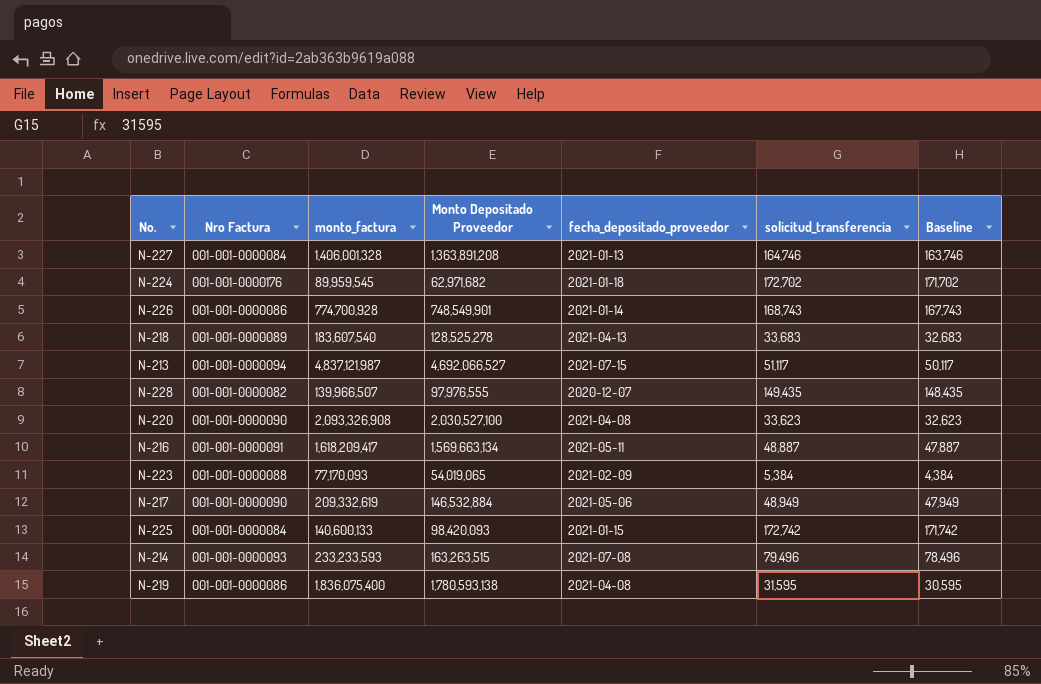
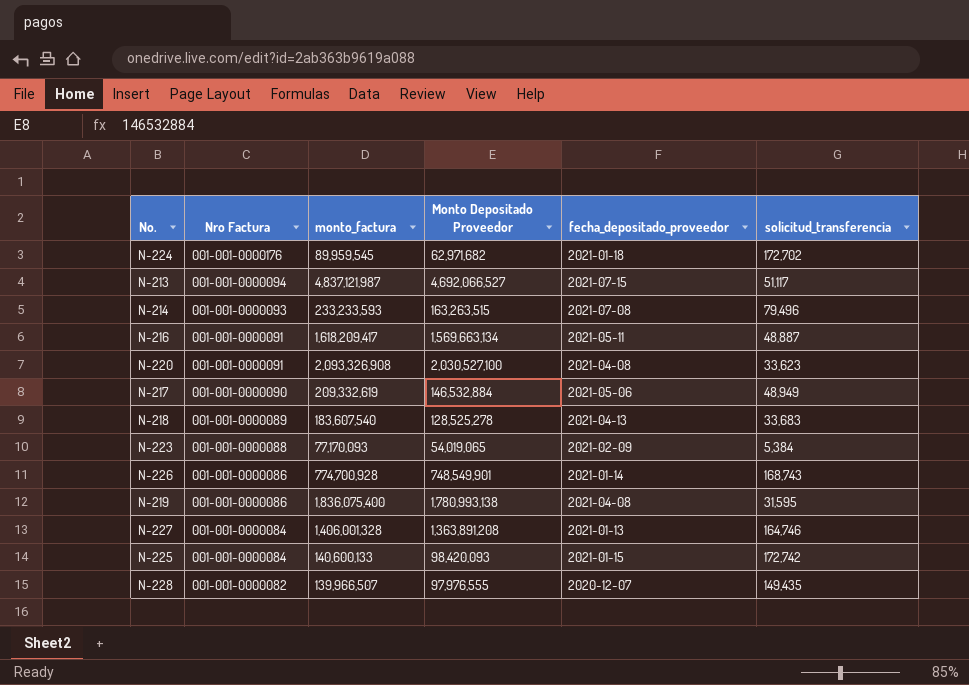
row order: none -> Nro Factura descending
column Baseline | formula: [solicitud_transferencia] - 1000 -> none
N-220 | Nro Factura: 001-001-0000090 -> 001-001-0000091
N-219 | Monto Depositado Proveedor: 1,780,593,138 -> 1,780,993,138

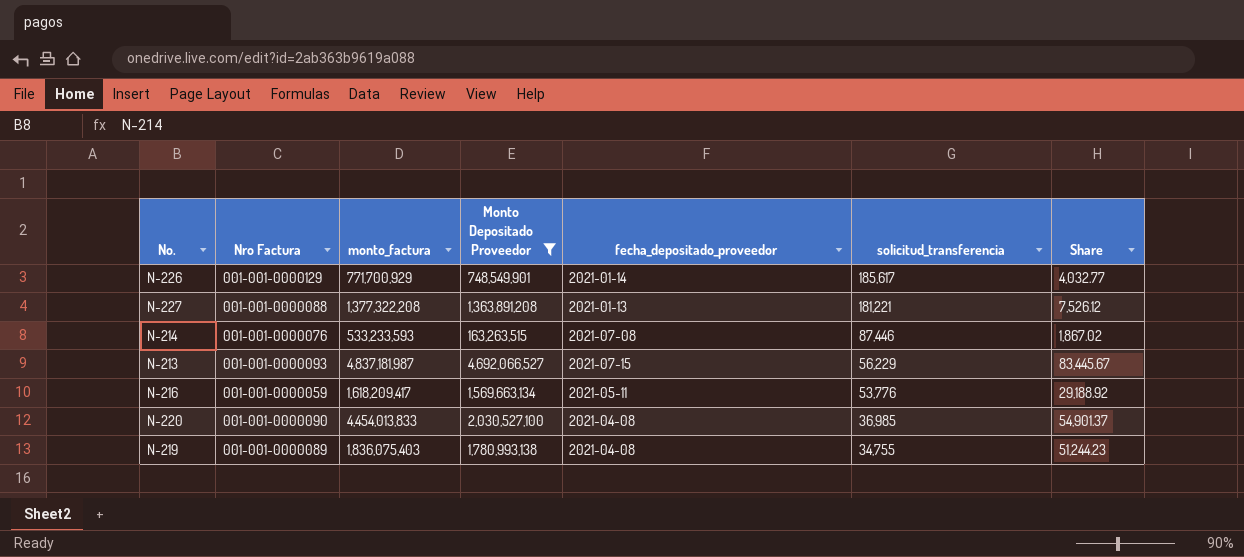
filter: none -> Monto Depositado Proveedor >= 163,263,515
row order: Nro Factura descending -> solicitud_transferencia descending
column Share | formula: none -> [Monto Depositado Proveedor] / [solicitud_transferencia]
N-226 | Nro Factura: 001-001-0000086 -> 001-001-0000129
N-226 | monto_factura: 774,700,928 -> 771,700,929
N-226 | solicitud_transferencia: 168,743 -> 185,617
N-227 | Nro Factura: 001-001-0000084 -> 001-001-0000088
N-227 | monto_factura: 1,406,001,328 -> 1,377,322,208
N-227 | solicitud_transferencia: 164,746 -> 181,221
N-214 | Nro Factura: 001-001-0000093 -> 001-001-0000076
N-214 | monto_factura: 233,233,593 -> 533,233,593
N-214 | solicitud_transferencia: 79,496 -> 87,446
N-213 | Nro Factura: 001-001-0000094 -> 001-001-0000093
N-213 | monto_factura: 4,837,121,987 -> 4,837,181,987
N-213 | solicitud_transferencia: 51,117 -> 56,229
N-216 | Nro Factura: 001-001-0000091 -> 001-001-0000059
N-216 | solicitud_transferencia: 48,887 -> 53,776
N-220 | Nro Factura: 001-001-0000091 -> 001-001-0000090
N-220 | monto_factura: 2,093,326,908 -> 4,454,013,833
N-220 | solicitud_transferencia: 33,623 -> 36,985
N-219 | Nro Factura: 001-001-0000086 -> 001-001-0000089
N-219 | monto_factura: 1,836,075,400 -> 1,836,075,403
N-219 | solicitud_transferencia: 31,595 -> 34,755

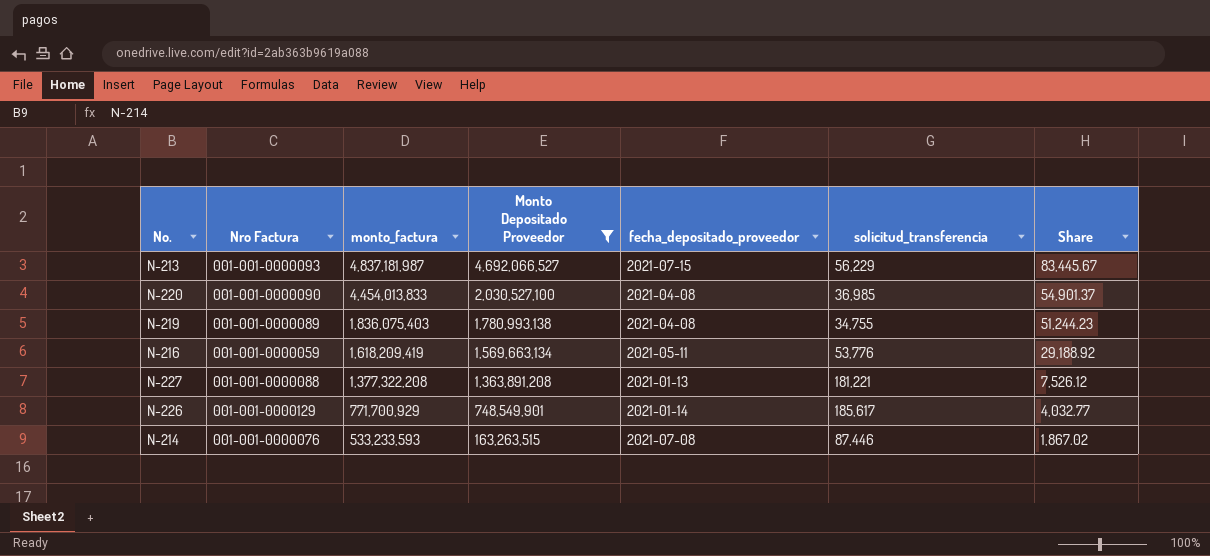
row order: solicitud_transferencia descending -> monto_factura descending
N-216 | monto_factura: 1,618,209,417 -> 1,618,209,419

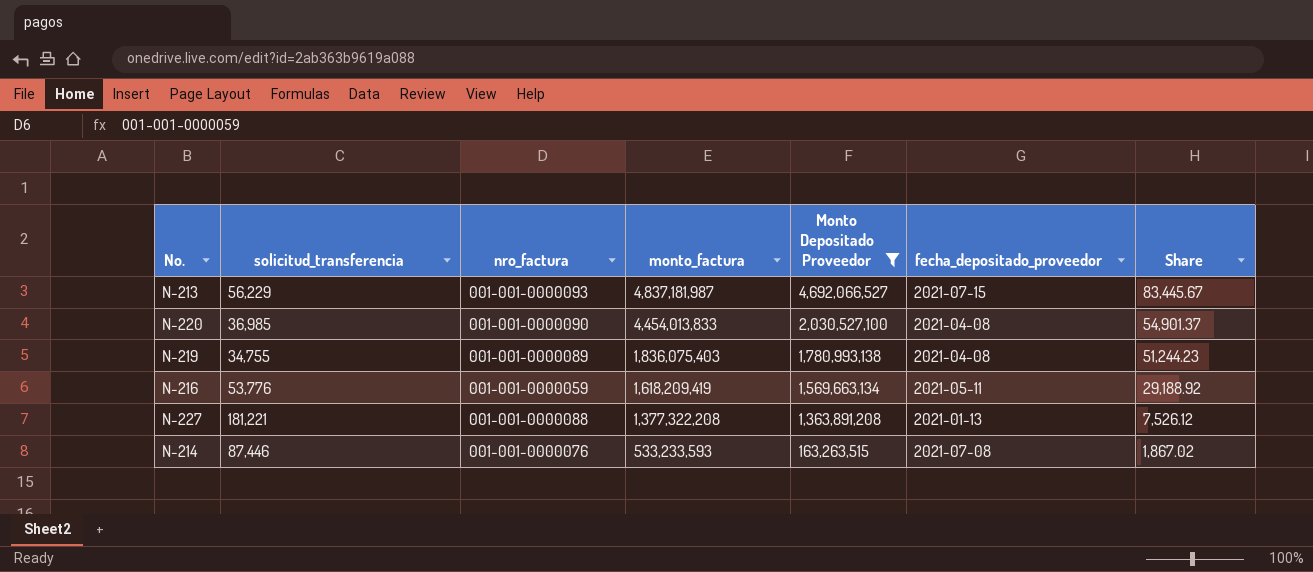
column solicitud_transferencia | position: 6 -> 2
column name: Nro Factura -> nro_factura
row N-226: 001-001-0000129 | 771,700,929 | 748,549,901 | 2021-01-14 | 185,617 | 4,032.77 -> none

